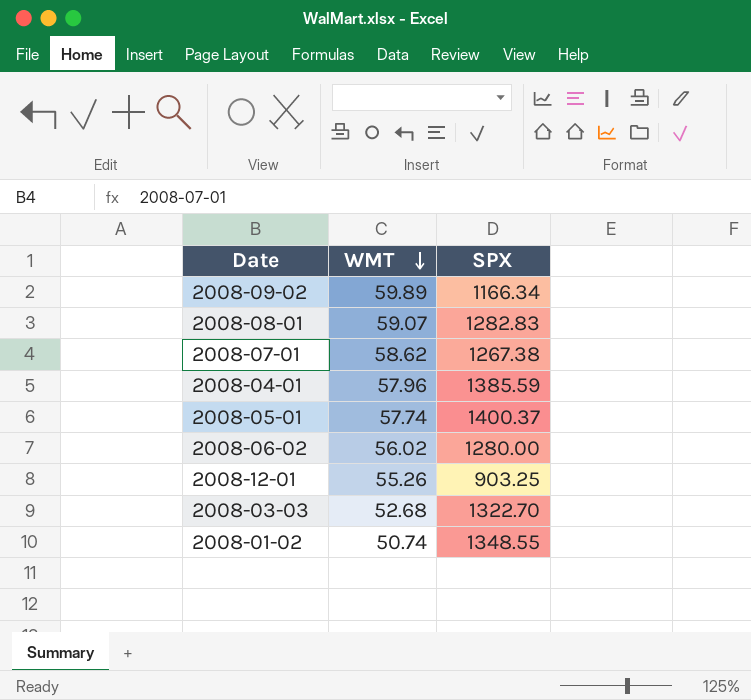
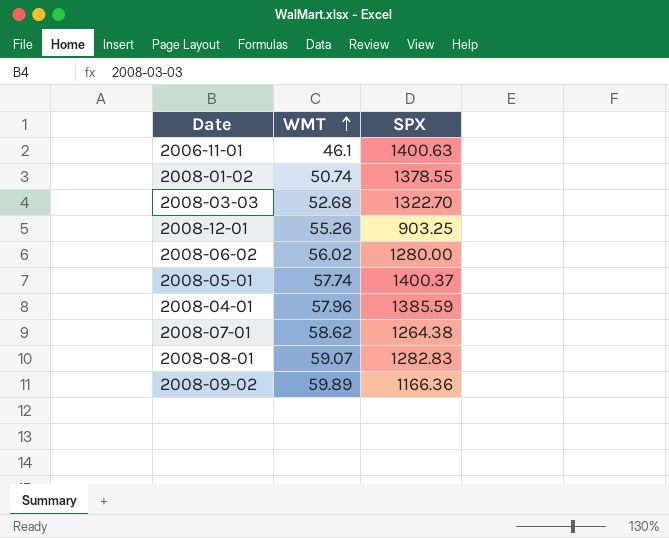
row order: WMT descending -> WMT ascending
row 2006-11-01: none -> 46.1 | 1400.63
2008-01-02 | SPX: 1348.55 -> 1378.55
2008-07-01 | SPX: 1267.38 -> 1264.38
2008-09-02 | SPX: 1166.34 -> 1166.36

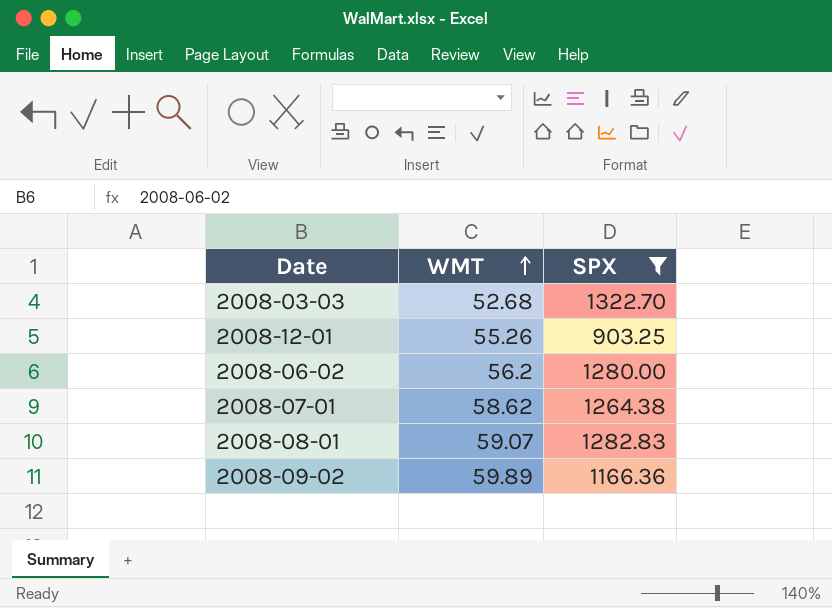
filter: none -> SPX <= 1322.70
2008-06-02 | WMT: 56.02 -> 56.2

